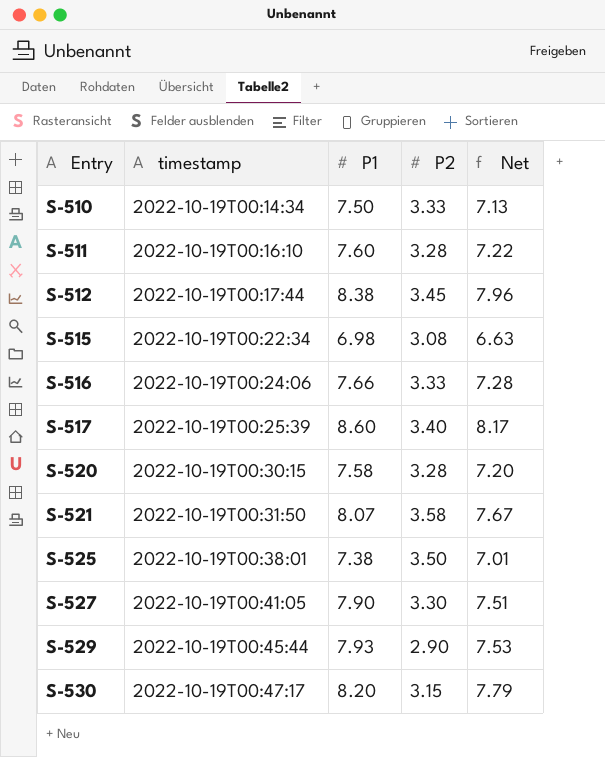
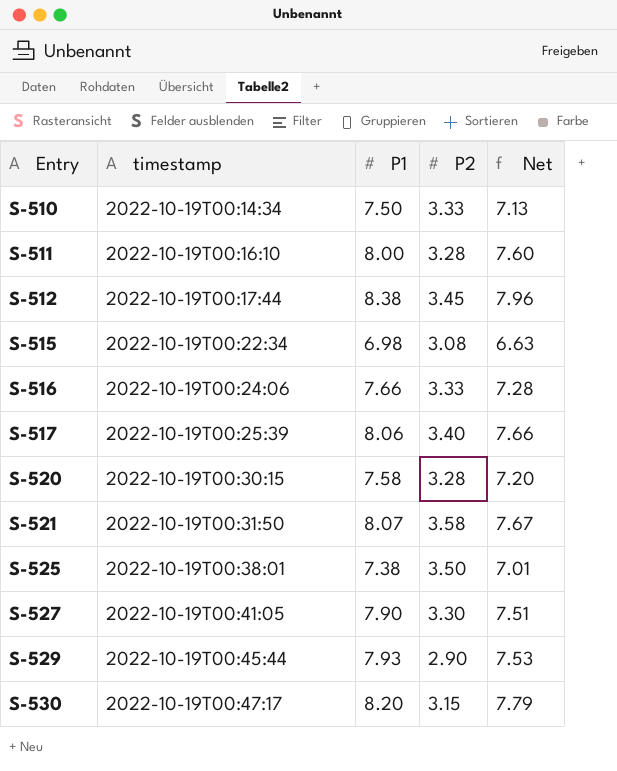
S-511 | P1: 7.60 -> 8.00
S-511 | Net: 7.22 -> 7.60
S-517 | P1: 8.60 -> 8.06
S-517 | Net: 8.17 -> 7.66

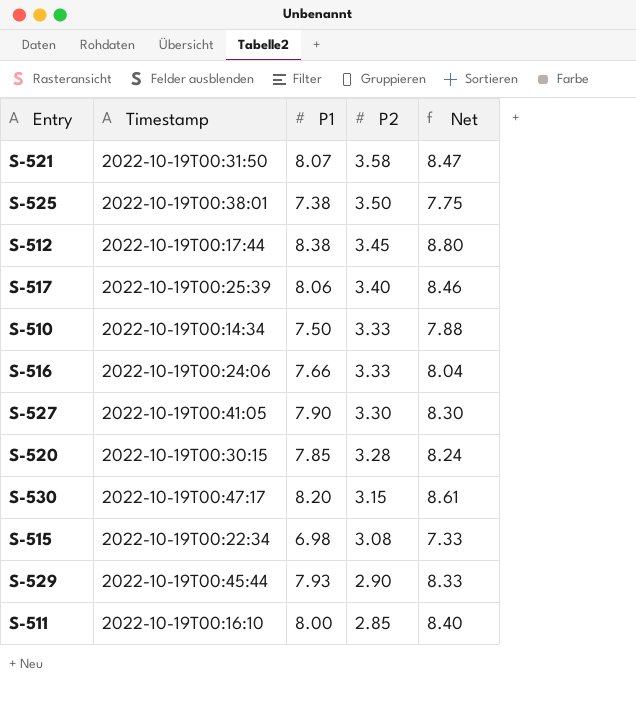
row order: Entry ascending -> P2 descending
column name: timestamp -> Timestamp
column Net | formula: [P1] * 0.95 -> [P1] * 1.05
S-520 | P1: 7.58 -> 7.85
S-511 | P2: 3.28 -> 2.85

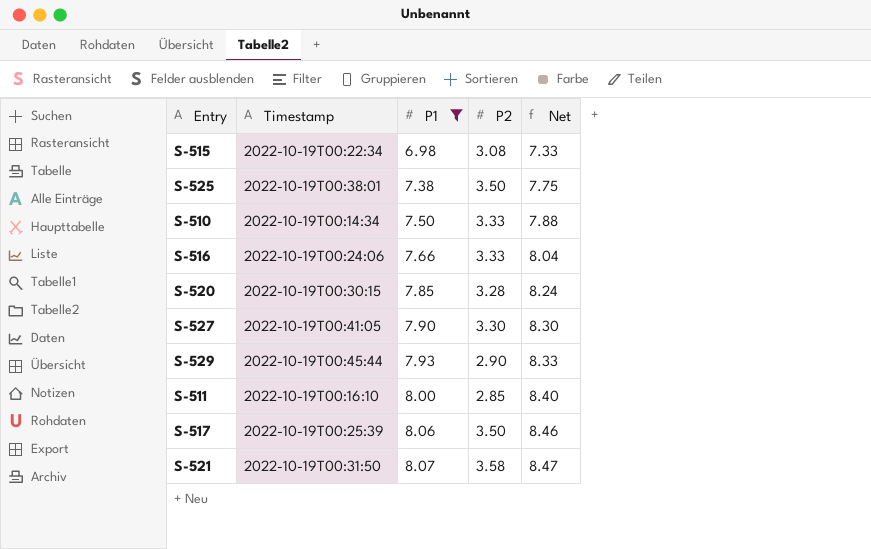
filter: none -> P1 <= 8.07
row order: P2 descending -> P1 ascending
S-517 | P2: 3.40 -> 3.50

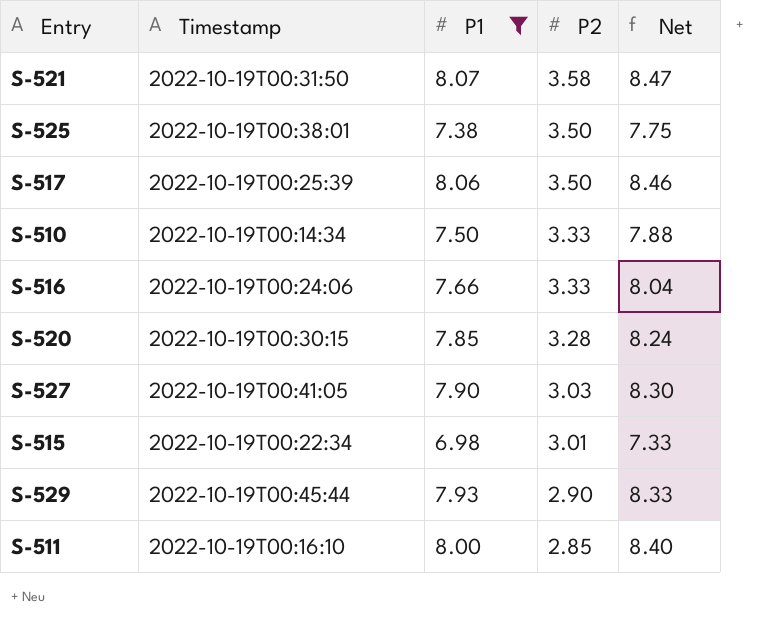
row order: P1 ascending -> P2 descending
S-527 | P2: 3.30 -> 3.03
S-515 | P2: 3.08 -> 3.01

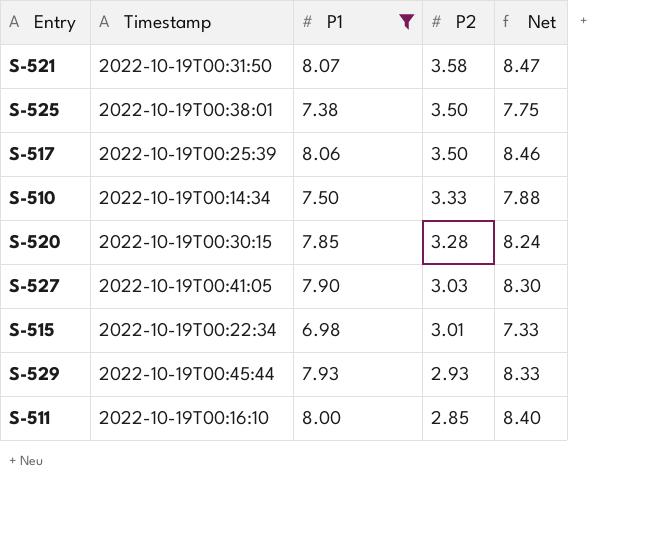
row S-516: 2022-10-19T00:24:06 | 7.66 | 3.33 | 8.04 -> none
S-529 | P2: 2.90 -> 2.93

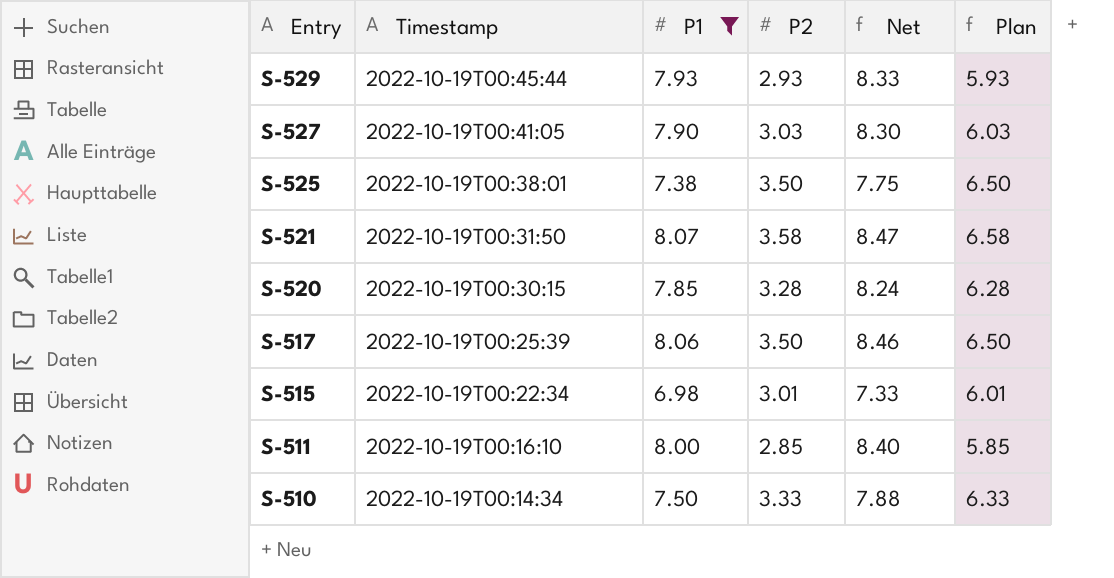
row order: P2 descending -> Entry descending
column Plan | formula: none -> [P2] + 3

